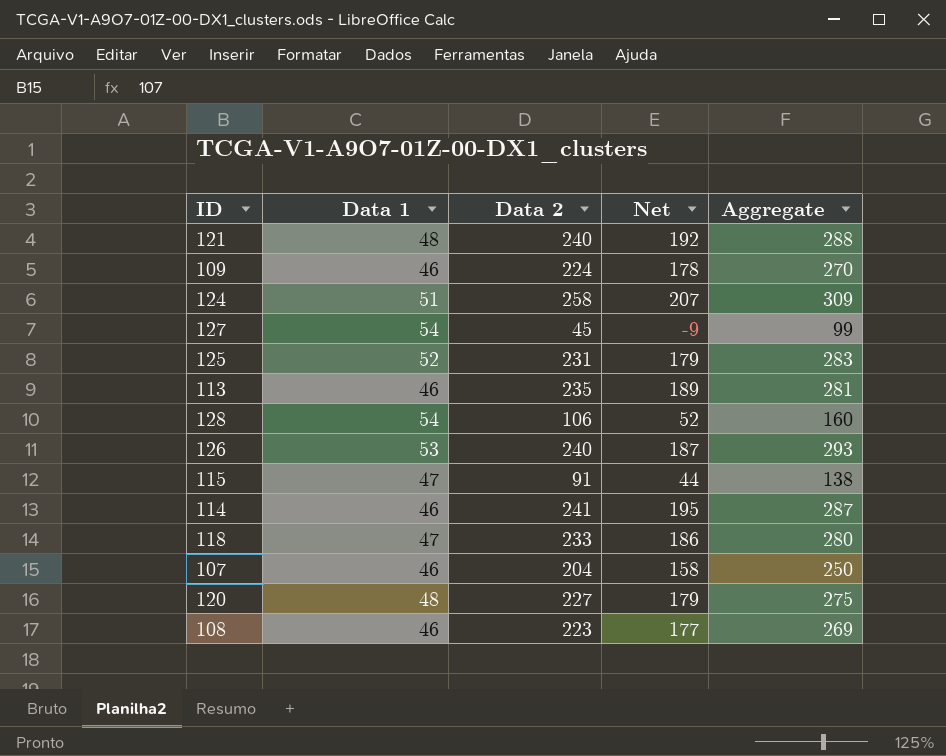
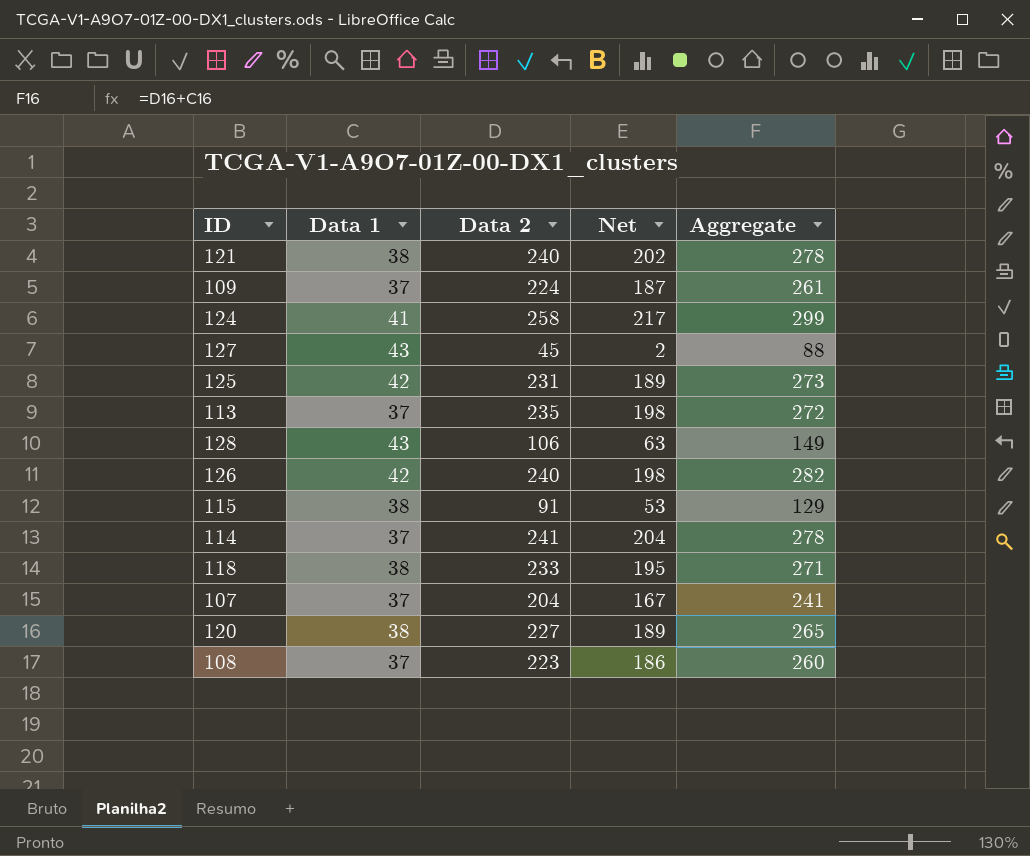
121 | Data 1: 48 -> 38
121 | Net: 192 -> 202
121 | Aggregate: 288 -> 278
109 | Data 1: 46 -> 37
109 | Net: 178 -> 187
109 | Aggregate: 270 -> 261
124 | Data 1: 51 -> 41
124 | Net: 207 -> 217
124 | Aggregate: 309 -> 299
127 | Data 1: 54 -> 43
127 | Net: -9 -> 2
127 | Aggregate: 99 -> 88
125 | Data 1: 52 -> 42
125 | Net: 179 -> 189
125 | Aggregate: 283 -> 273
113 | Data 1: 46 -> 37
113 | Net: 189 -> 198
113 | Aggregate: 281 -> 272
128 | Data 1: 54 -> 43
128 | Net: 52 -> 63
128 | Aggregate: 160 -> 149
126 | Data 1: 53 -> 42
126 | Net: 187 -> 198
126 | Aggregate: 293 -> 282
115 | Data 1: 47 -> 38
115 | Net: 44 -> 53
115 | Aggregate: 138 -> 129
114 | Data 1: 46 -> 37
114 | Net: 195 -> 204
114 | Aggregate: 287 -> 278
118 | Data 1: 47 -> 38
118 | Net: 186 -> 195
118 | Aggregate: 280 -> 271
107 | Data 1: 46 -> 37
107 | Net: 158 -> 167
107 | Aggregate: 250 -> 241
120 | Data 1: 48 -> 38
120 | Net: 179 -> 189
120 | Aggregate: 275 -> 265
108 | Data 1: 46 -> 37
108 | Net: 177 -> 186
108 | Aggregate: 269 -> 260

